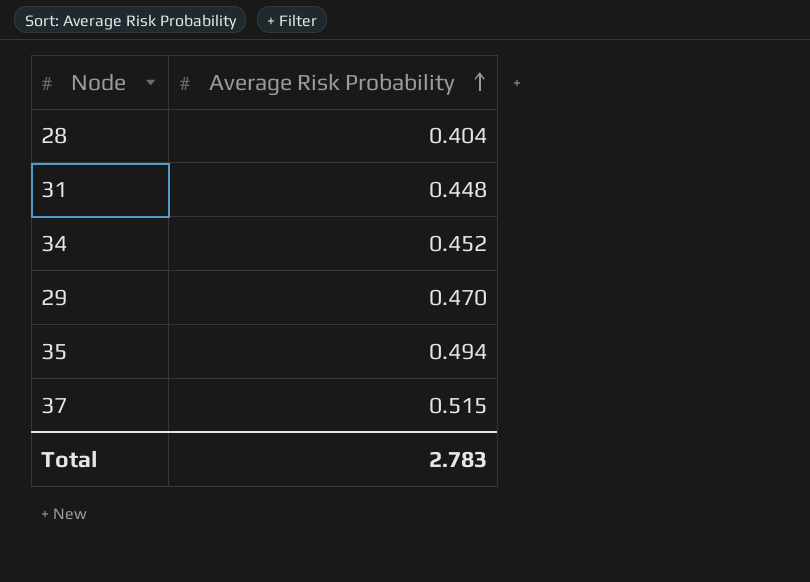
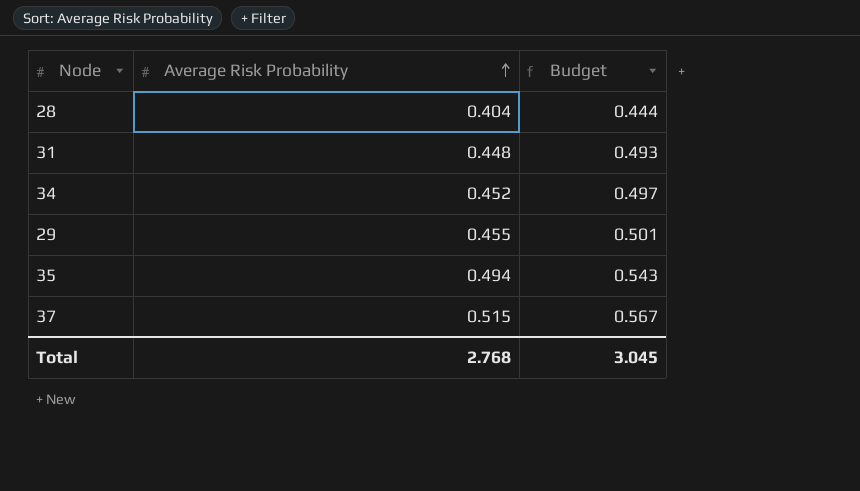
column Budget | formula: none -> [Average Risk Probability] * 1.1
29 | Average Risk Probability: 0.470 -> 0.455
Total | Average Risk Probability: 2.783 -> 2.768

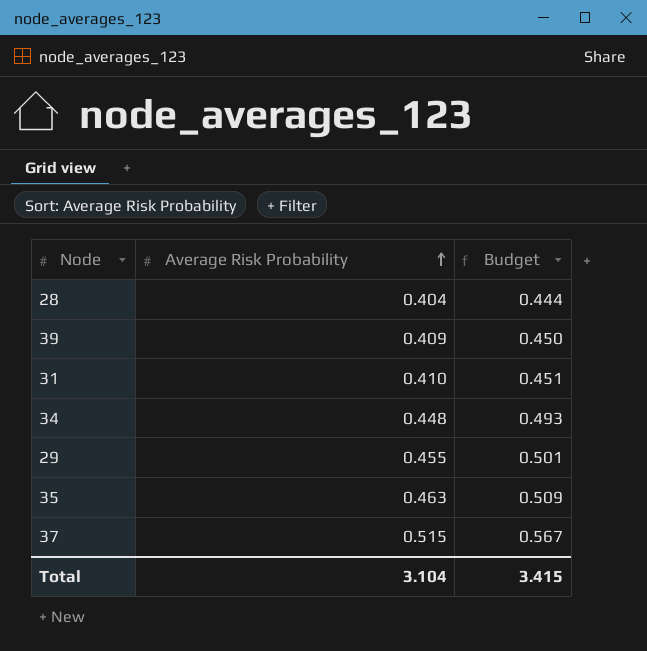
row 39: none -> 0.409 | 0.450
31 | Average Risk Probability: 0.448 -> 0.410
31 | Budget: 0.493 -> 0.451
34 | Average Risk Probability: 0.452 -> 0.448
34 | Budget: 0.497 -> 0.493
35 | Average Risk Probability: 0.494 -> 0.463
35 | Budget: 0.543 -> 0.509
Total | Average Risk Probability: 2.768 -> 3.104
Total | Budget: 3.045 -> 3.415

